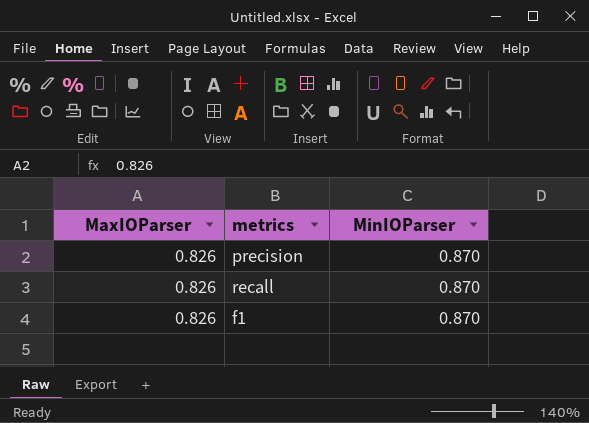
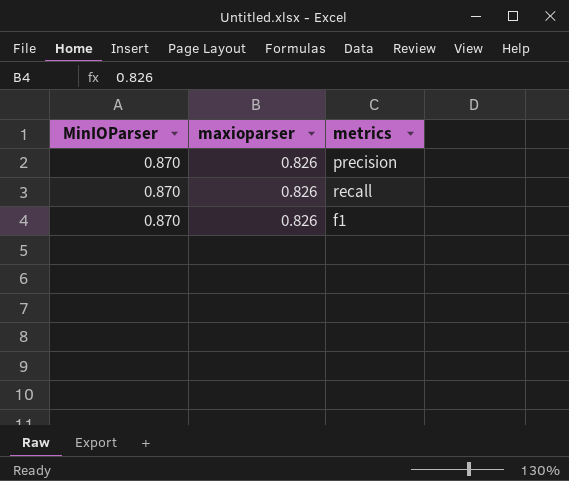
column MinIOParser | position: 3 -> 1
column name: MaxIOParser -> maxioparser

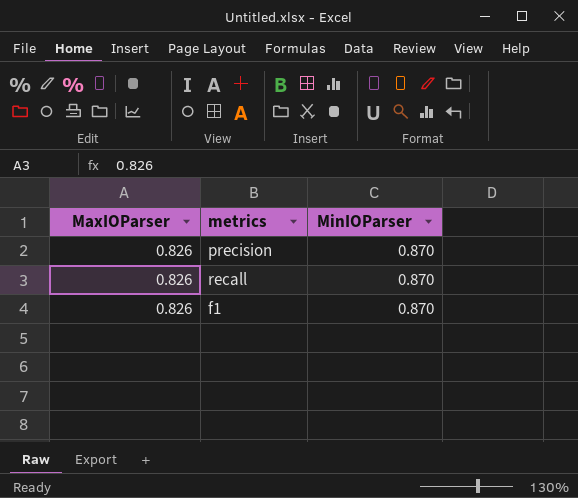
column name: maxioparser -> MaxIOParser
column MinIOParser | position: 1 -> 3

